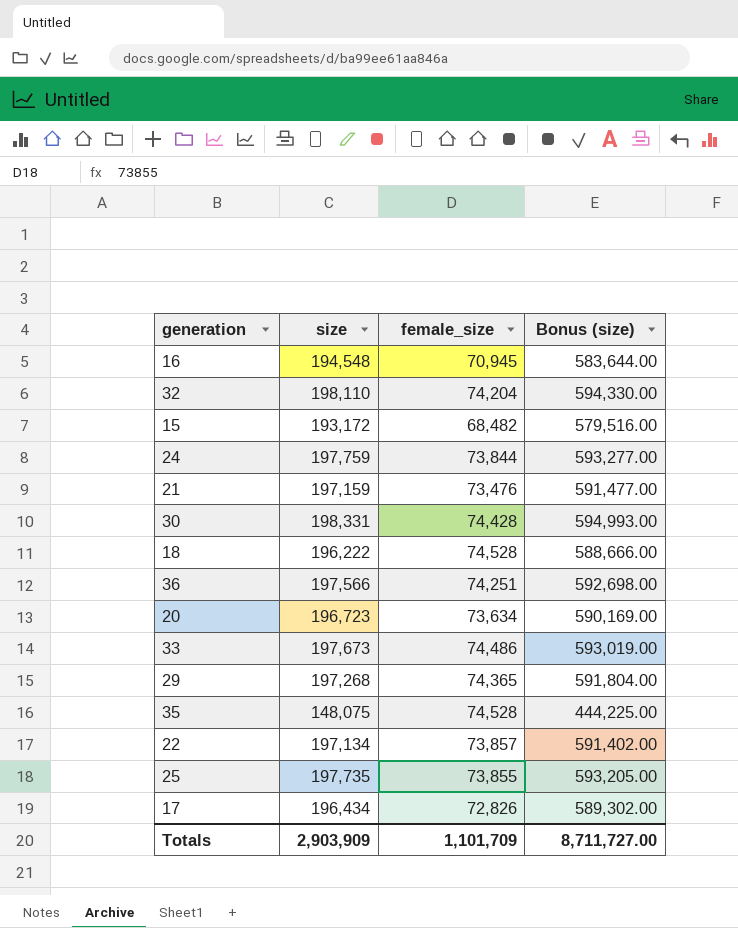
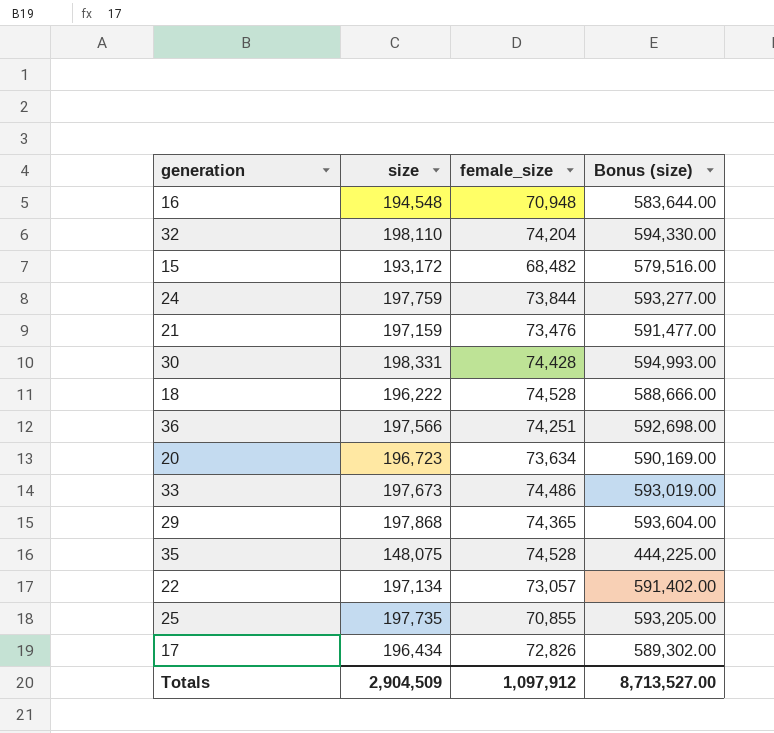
16 | female_size: 70,945 -> 70,948
29 | size: 197,268 -> 197,868
29 | Bonus (size): 591,804.00 -> 593,604.00
22 | female_size: 73,857 -> 73,057
25 | female_size: 73,855 -> 70,855
Totals | size: 2,903,909 -> 2,904,509
Totals | female_size: 1,101,709 -> 1,097,912
Totals | Bonus (size): 8,711,727.00 -> 8,713,527.00

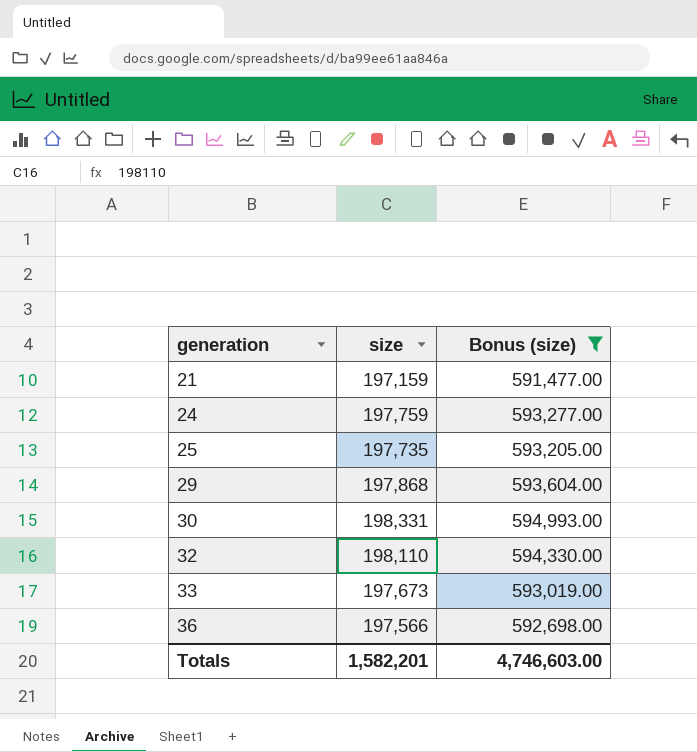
filter: none -> Bonus (size) >= 591,477.00
row order: none -> generation ascending
column female_size | position: 3 -> none
Totals | size: 2,904,509 -> 1,582,201
Totals | Bonus (size): 8,713,527.00 -> 4,746,603.00

